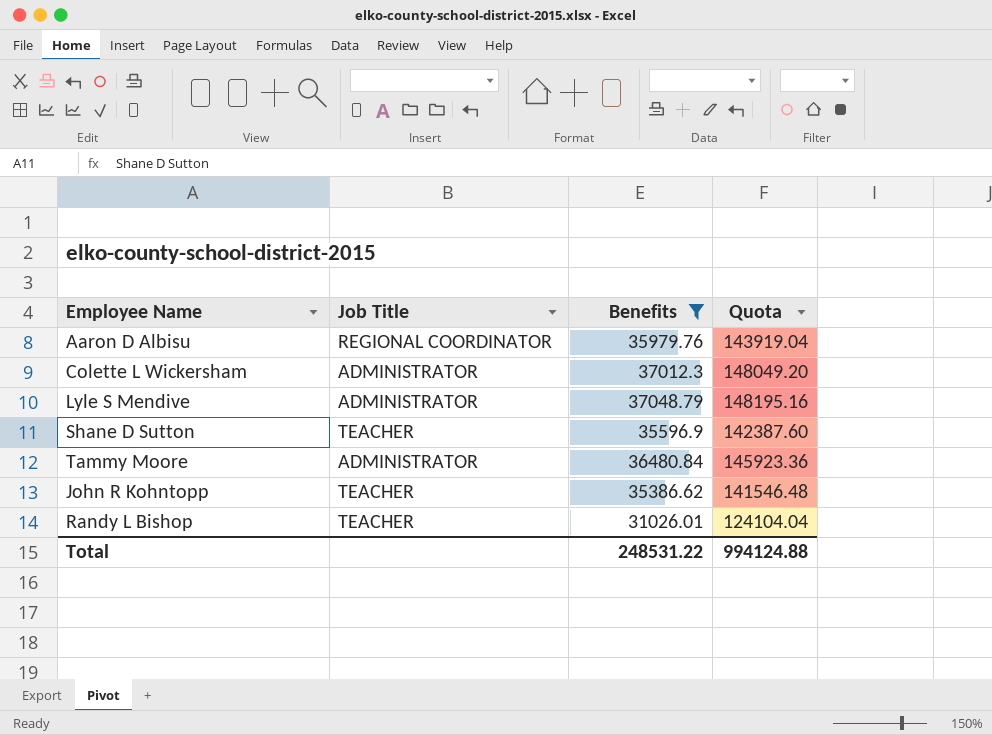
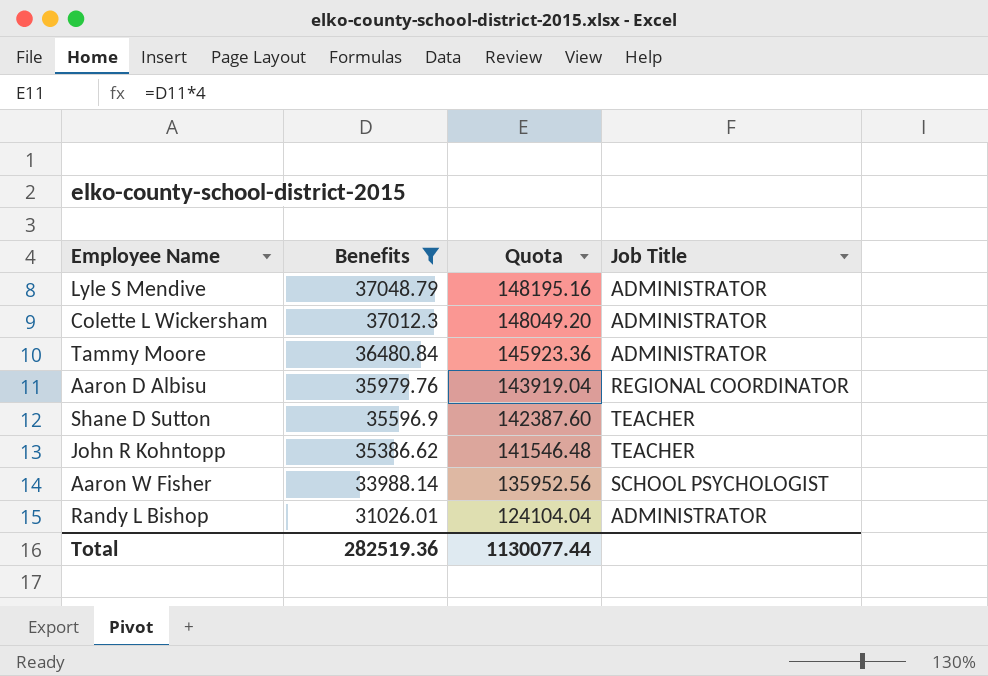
row order: none -> Benefits descending
column Job Title | position: 2 -> 4
row Aaron W Fisher: none -> 33988.14 | 135952.56 | SCHOOL PSYCHOLOGIST
Randy L Bishop | Job Title: TEACHER -> ADMINISTRATOR
Total | Benefits: 248531.22 -> 282519.36
Total | Quota: 994124.88 -> 1130077.44

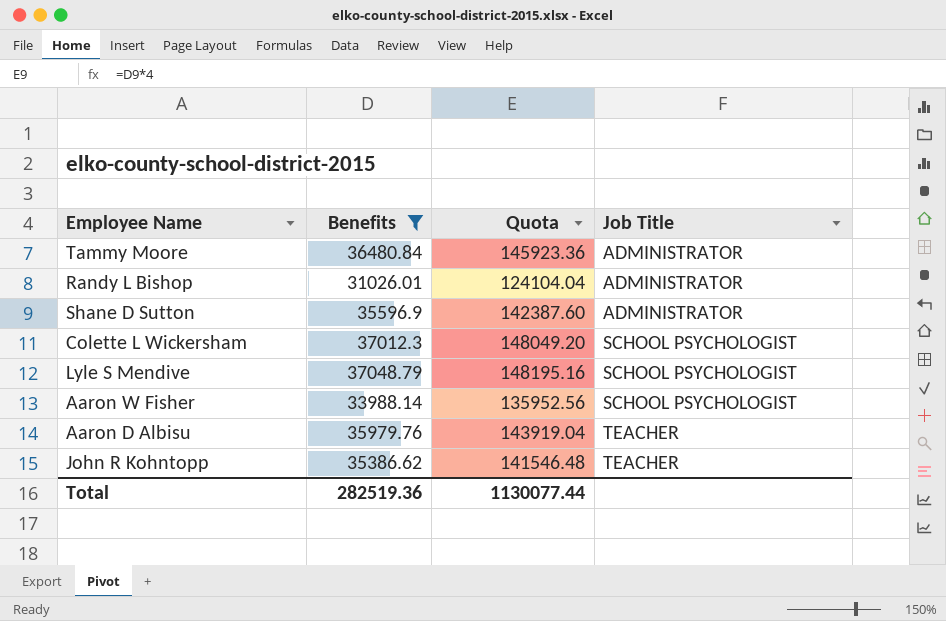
row order: Benefits descending -> Job Title ascending
Shane D Sutton | Job Title: TEACHER -> ADMINISTRATOR
Colette L Wickersham | Job Title: ADMINISTRATOR -> SCHOOL PSYCHOLOGIST
Lyle S Mendive | Job Title: ADMINISTRATOR -> SCHOOL PSYCHOLOGIST
Aaron D Albisu | Job Title: REGIONAL COORDINATOR -> TEACHER

